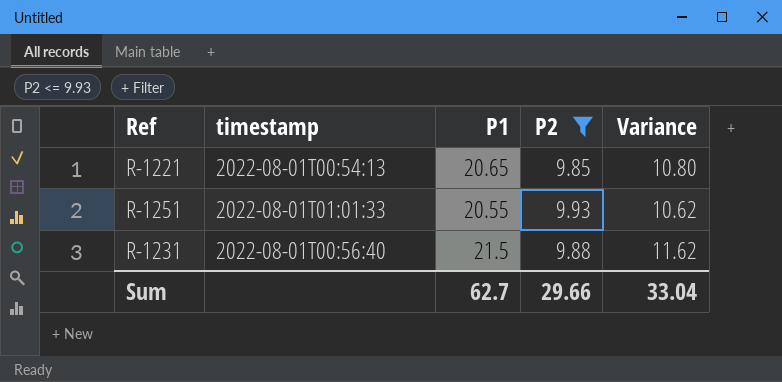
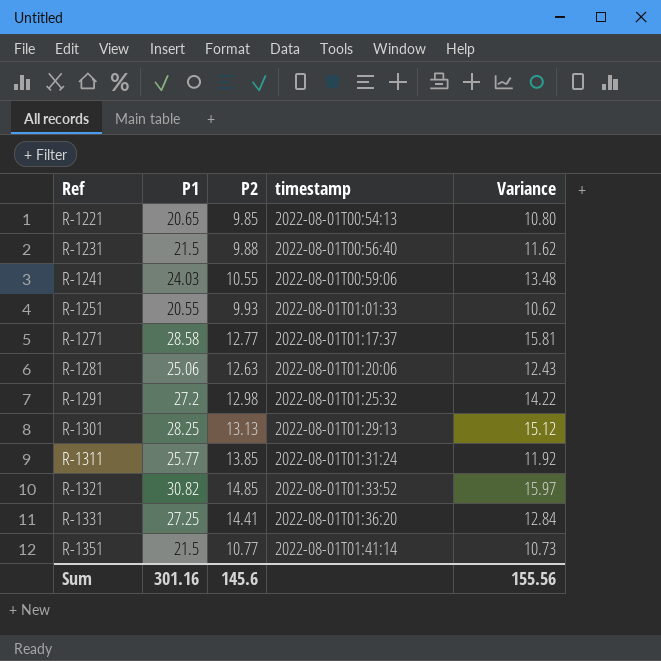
filter: P2 <= 9.93 -> none
row order: none -> Ref ascending
column timestamp | position: 2 -> 4
Sum | P1: 62.7 -> 301.16
Sum | P2: 29.66 -> 145.6
Sum | Variance: 33.04 -> 155.56

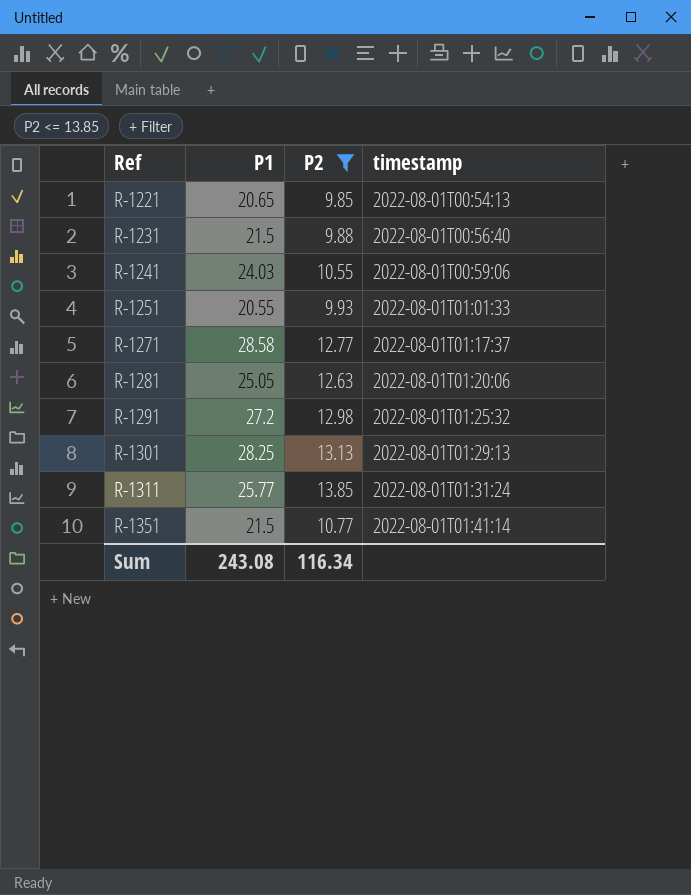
filter: none -> P2 <= 13.85
column Variance | formula: [P1] - [P2] -> none
R-1281 | P1: 25.06 -> 25.05
Sum | P1: 301.16 -> 243.08
Sum | P2: 145.6 -> 116.34

